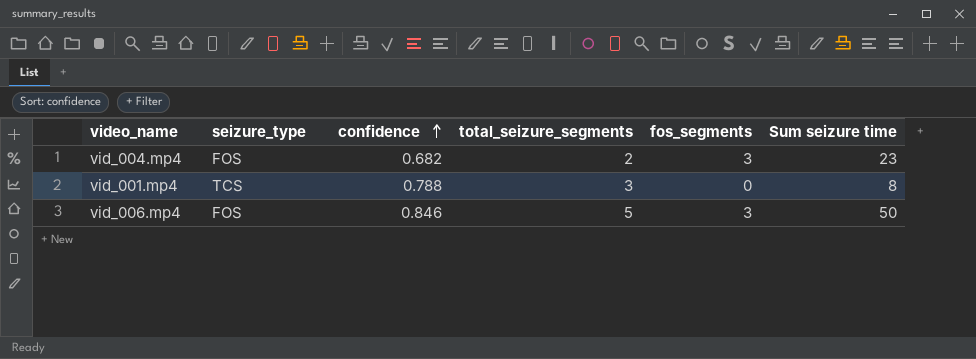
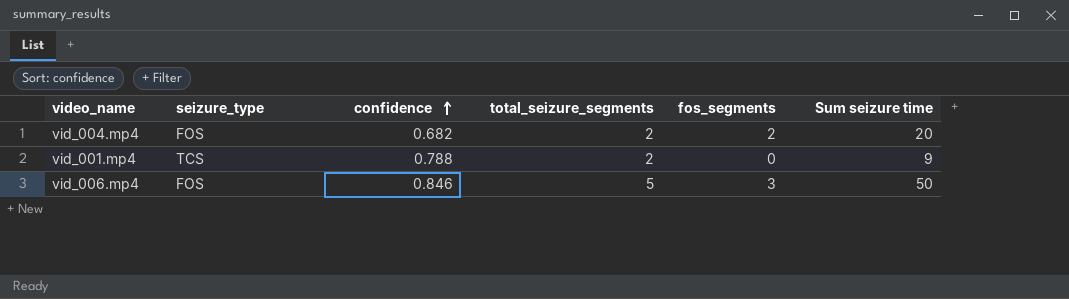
vid_004.mp4 | fos_segments: 3 -> 2
vid_004.mp4 | Sum seizure time: 23 -> 20
vid_001.mp4 | total_seizure_segments: 3 -> 2
vid_001.mp4 | Sum seizure time: 8 -> 9

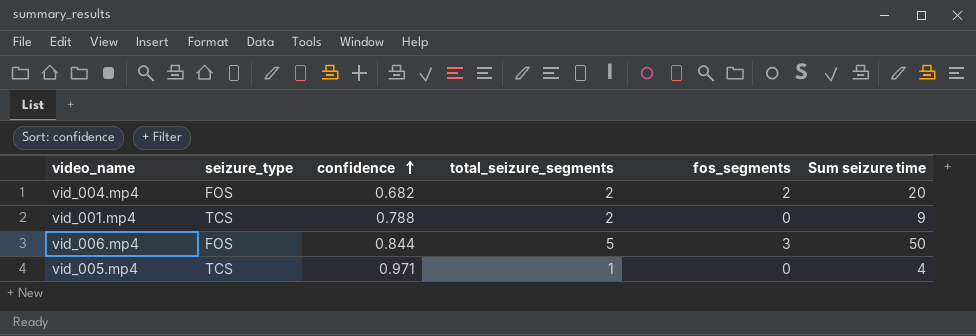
vid_006.mp4 | confidence: 0.846 -> 0.844
row vid_005.mp4: none -> TCS | 0.971 | 1 | 0 | 4

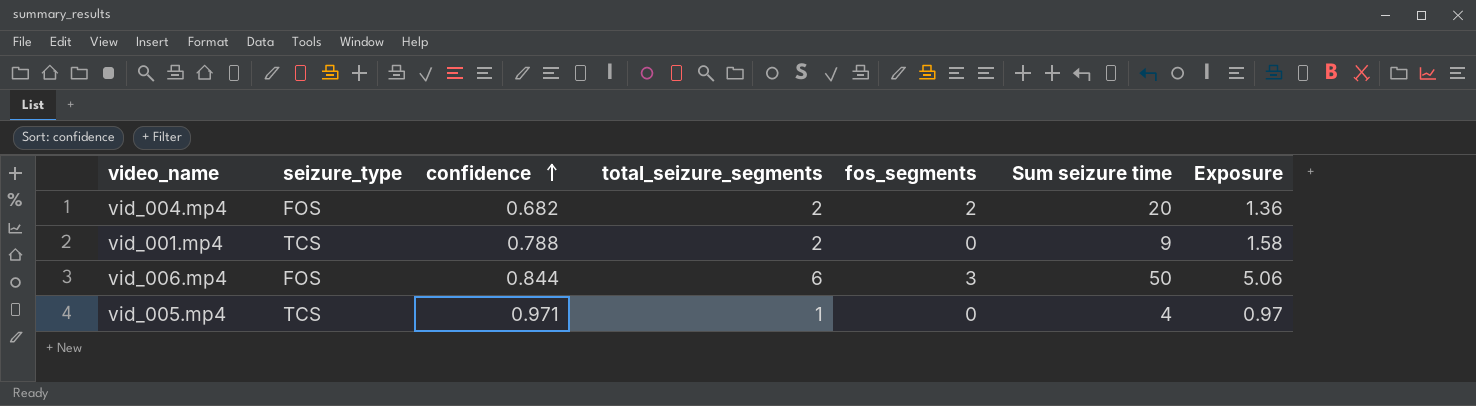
column Exposure | formula: none -> [confidence] * [total_seizure_segments]
vid_006.mp4 | total_seizure_segments: 5 -> 6

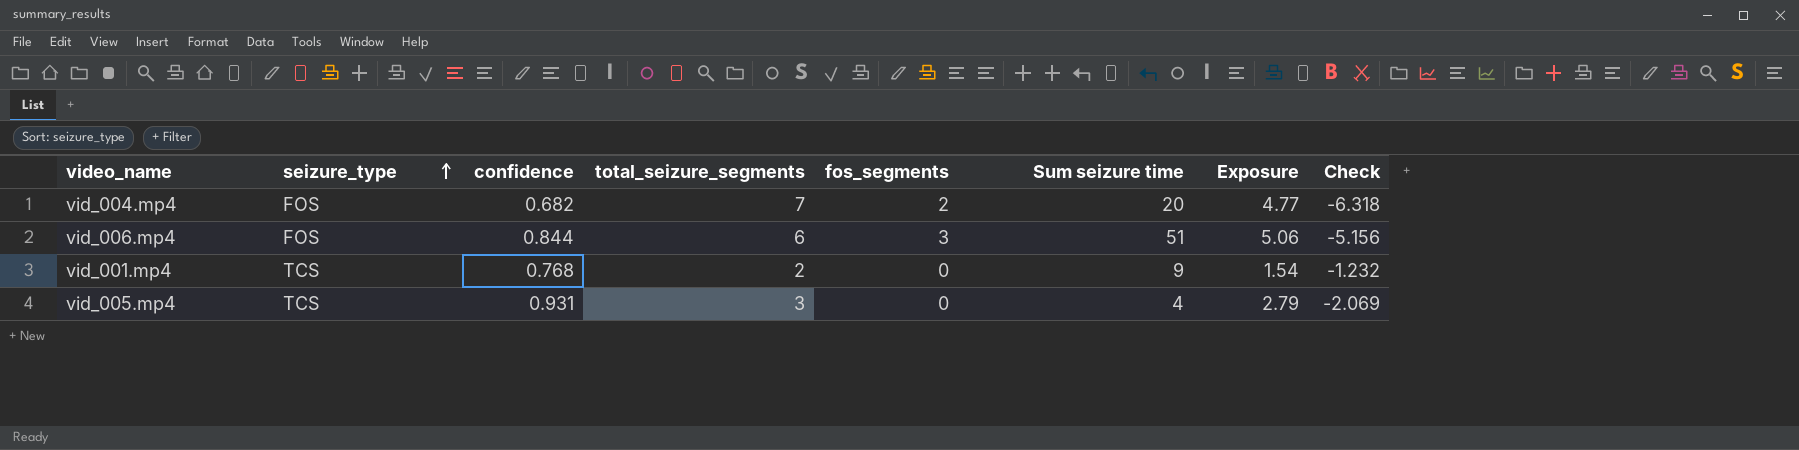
row order: confidence ascending -> seizure_type ascending
column Check | formula: none -> [confidence] - [total_seizure_segments]
vid_004.mp4 | total_seizure_segments: 2 -> 7
vid_004.mp4 | Exposure: 1.36 -> 4.77
vid_006.mp4 | Sum seizure time: 50 -> 51
vid_001.mp4 | confidence: 0.788 -> 0.768
vid_001.mp4 | Exposure: 1.58 -> 1.54
vid_005.mp4 | confidence: 0.971 -> 0.931
vid_005.mp4 | total_seizure_segments: 1 -> 3
vid_005.mp4 | Exposure: 0.97 -> 2.79

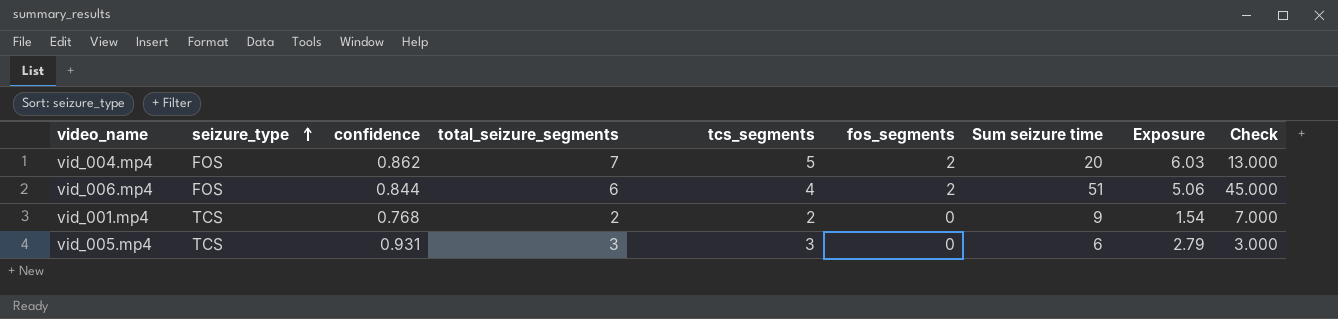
column tcs_segments | formula: none -> [total_seizure_segments] - [fos_segments]
column Check | formula: [confidence] - [total_seizure_segments] -> [Sum seizure time] - [total_seizure_segments]
vid_004.mp4 | confidence: 0.682 -> 0.862
vid_004.mp4 | Exposure: 4.77 -> 6.03
vid_006.mp4 | fos_segments: 3 -> 2
vid_005.mp4 | Sum seizure time: 4 -> 6

